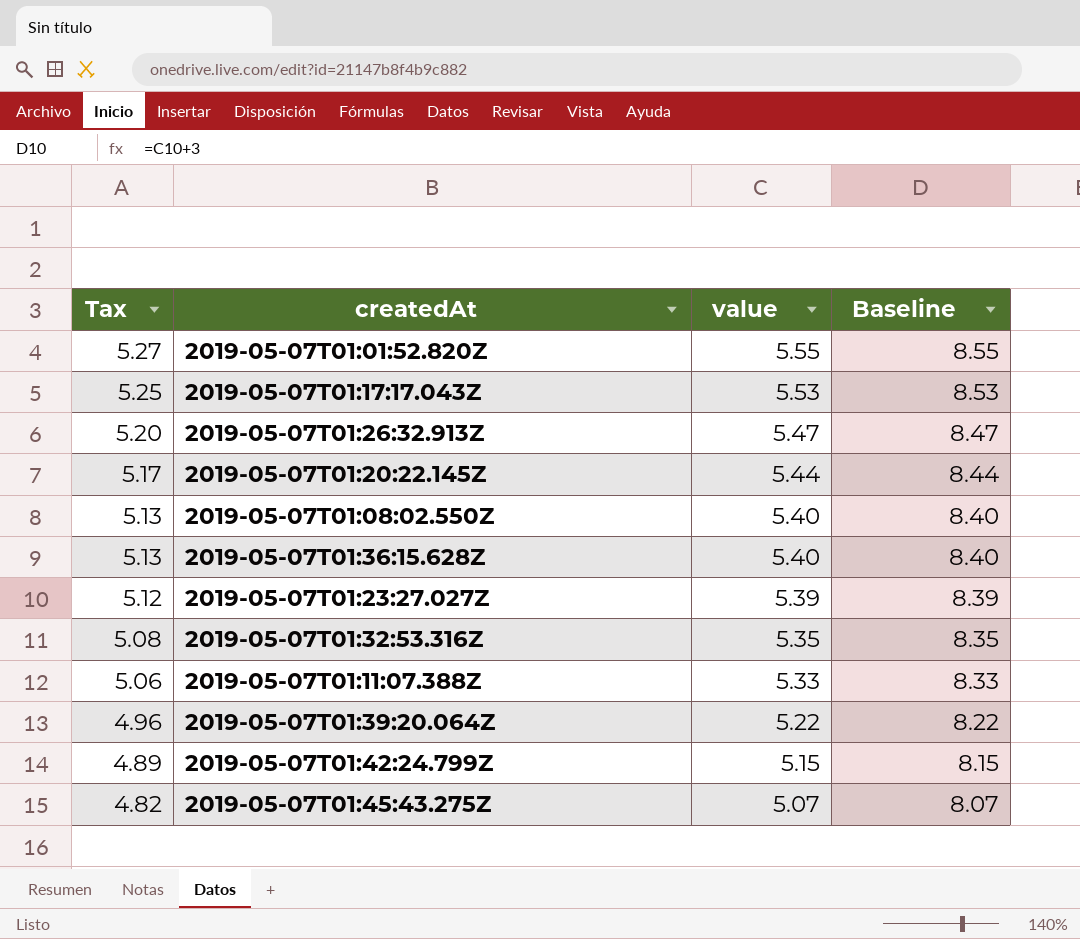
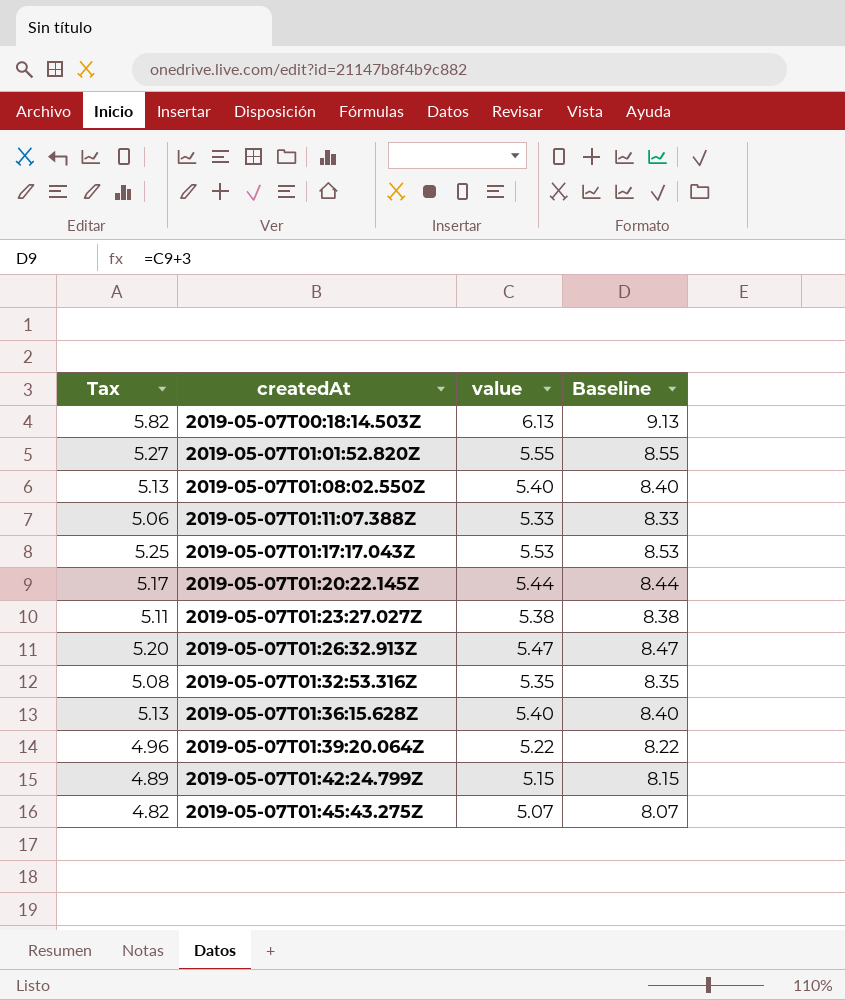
row order: Tax descending -> createdAt ascending
row 2019-05-07T00:18:14.503Z: none -> 5.82 | 6.13 | 9.13
2019-05-07T01:23:27.027Z | Tax: 5.12 -> 5.11
2019-05-07T01:23:27.027Z | value: 5.39 -> 5.38
2019-05-07T01:23:27.027Z | Baseline: 8.39 -> 8.38

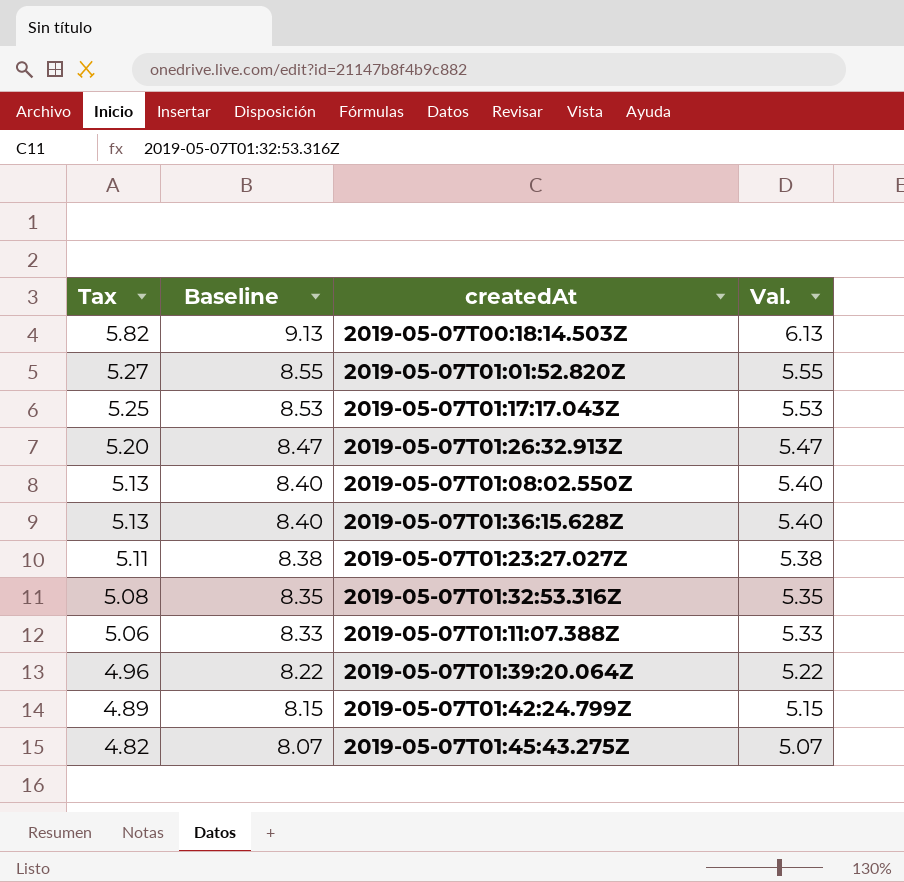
row order: createdAt ascending -> Tax descending
column Baseline | position: 4 -> 2
column name: value -> Val.
row 2019-05-07T01:20:22.145Z: 5.17 | 5.44 | 8.44 -> none

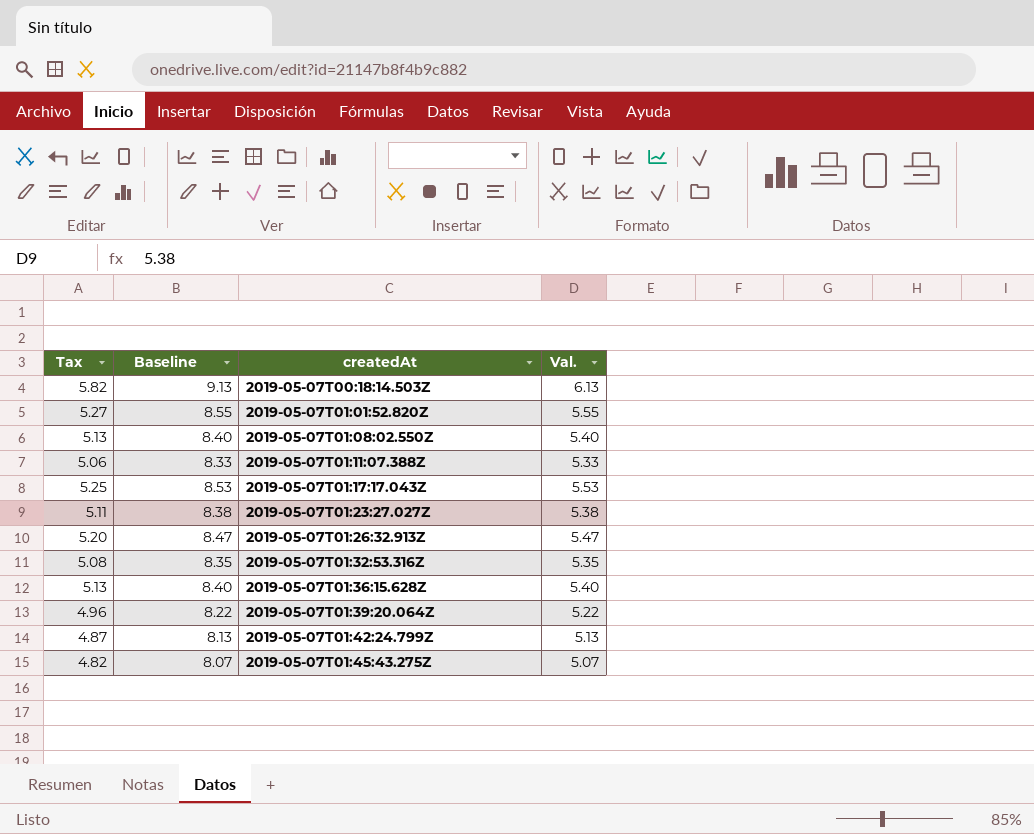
row order: Tax descending -> createdAt ascending
2019-05-07T01:42:24.799Z | Tax: 4.89 -> 4.87
2019-05-07T01:42:24.799Z | Baseline: 8.15 -> 8.13
2019-05-07T01:42:24.799Z | Val.: 5.15 -> 5.13

